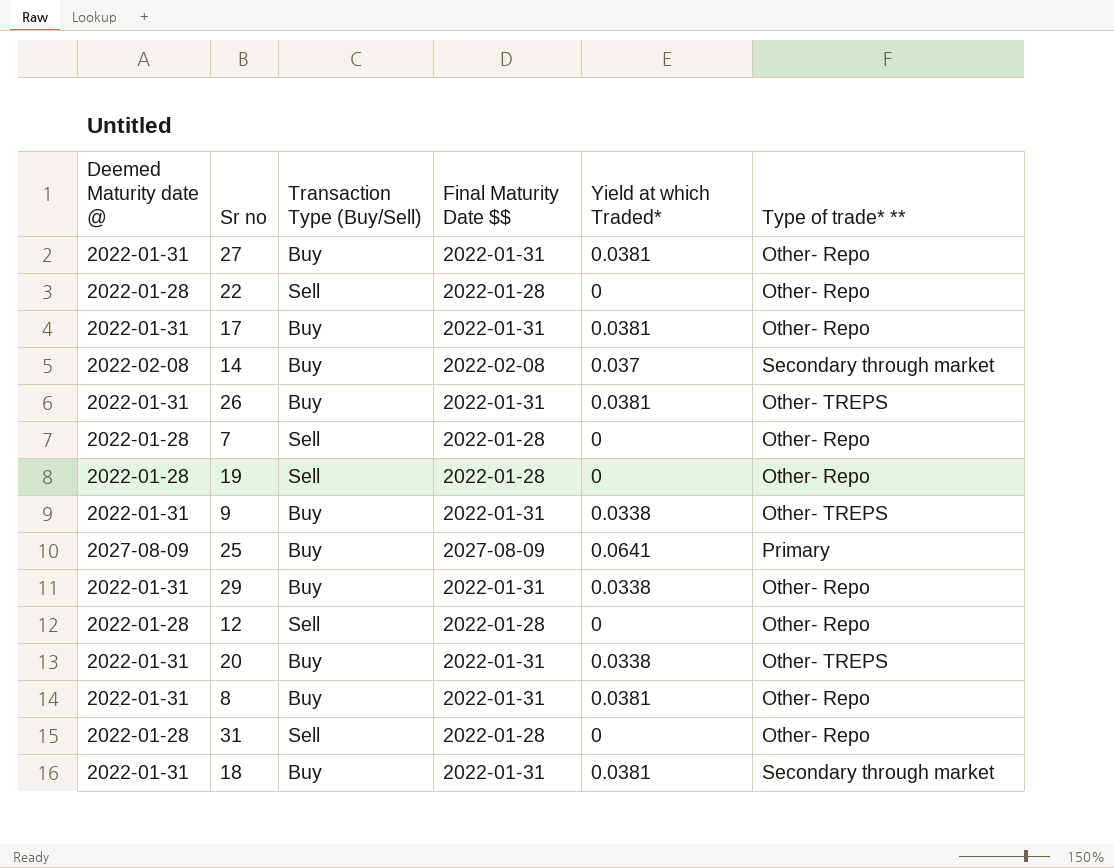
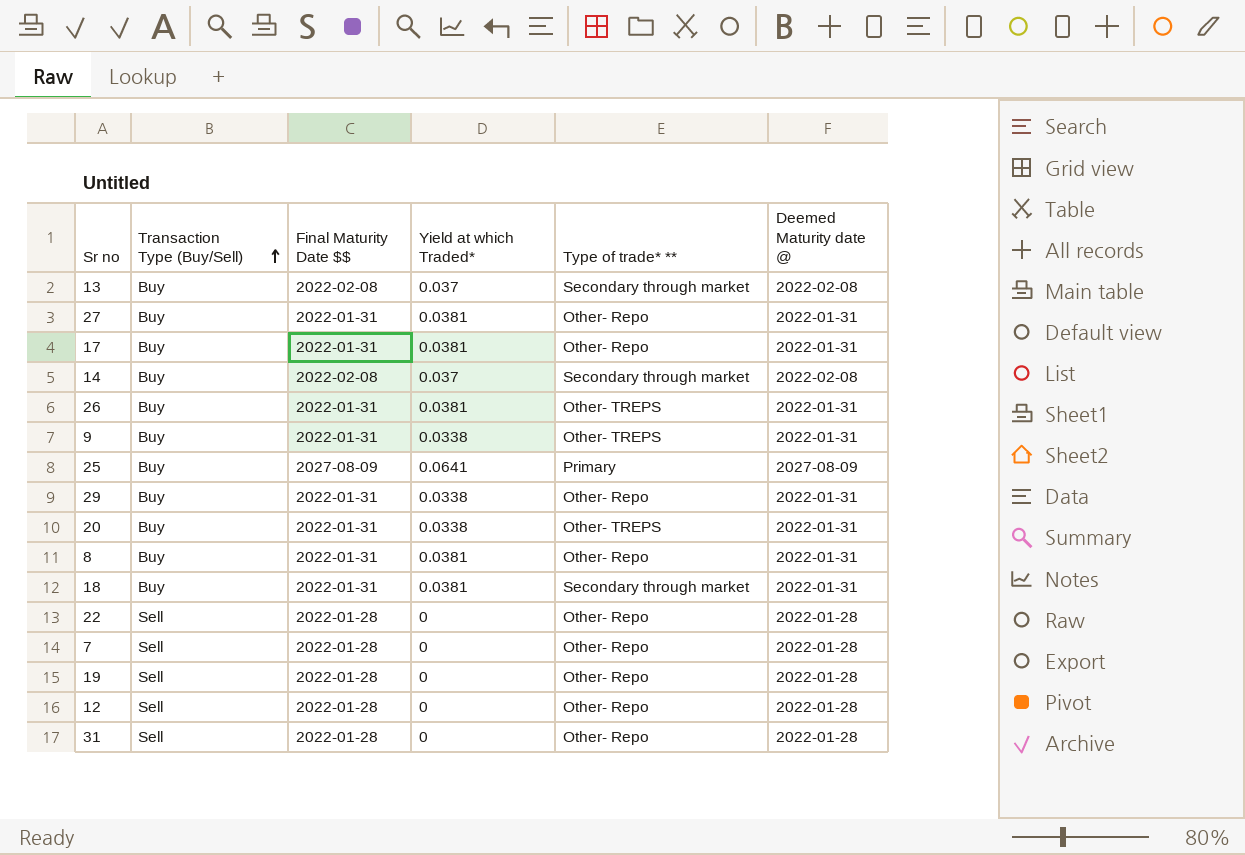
row order: none -> Transaction Type (Buy/Sell) ascending
column Deemed Maturity date @ | position: 1 -> 6
row 13: none -> Buy | 2022-02-08 | 0.037 | Secondary through market | 2022-02-08

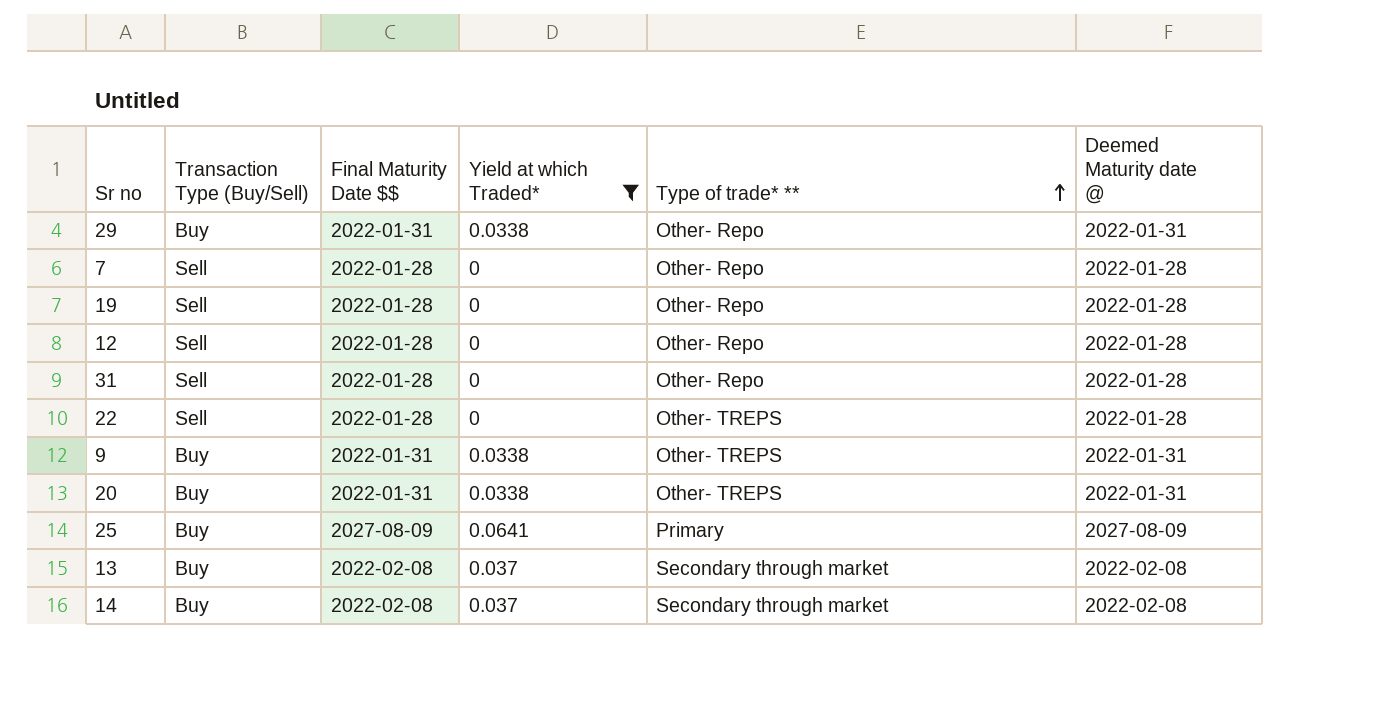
filter: none -> Yield at which Traded* != 0.0381
row order: Transaction Type (Buy/Sell) ascending -> Type of trade* ** ascending
22 | Type of trade* **: Other- Repo -> Other- TREPS

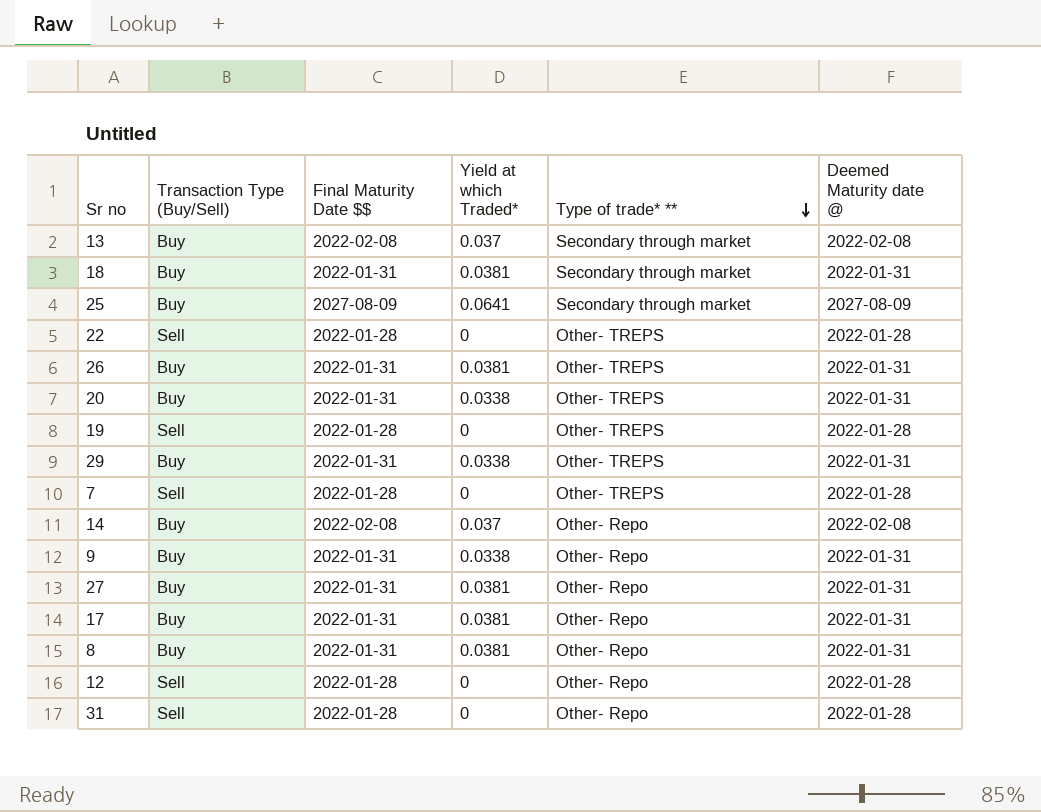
filter: Yield at which Traded* != 0.0381 -> none
row order: Type of trade* ** ascending -> Type of trade* ** descending
25 | Type of trade* **: Primary -> Secondary through market
19 | Type of trade* **: Other- Repo -> Other- TREPS
29 | Type of trade* **: Other- Repo -> Other- TREPS
7 | Type of trade* **: Other- Repo -> Other- TREPS
14 | Type of trade* **: Secondary through market -> Other- Repo
9 | Type of trade* **: Other- TREPS -> Other- Repo

